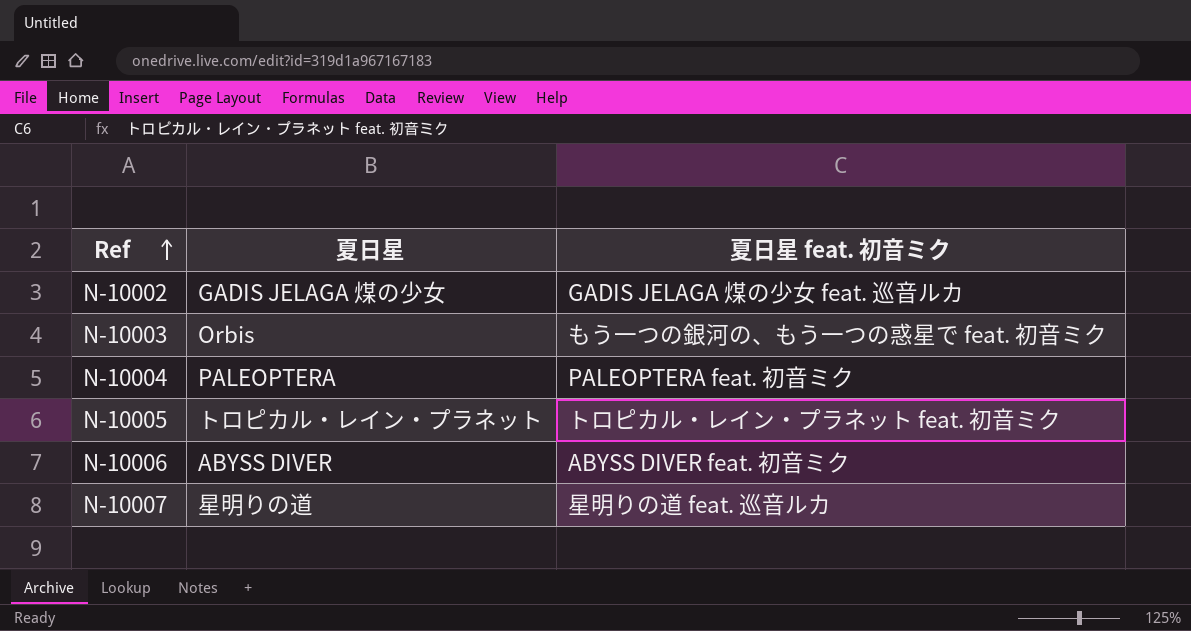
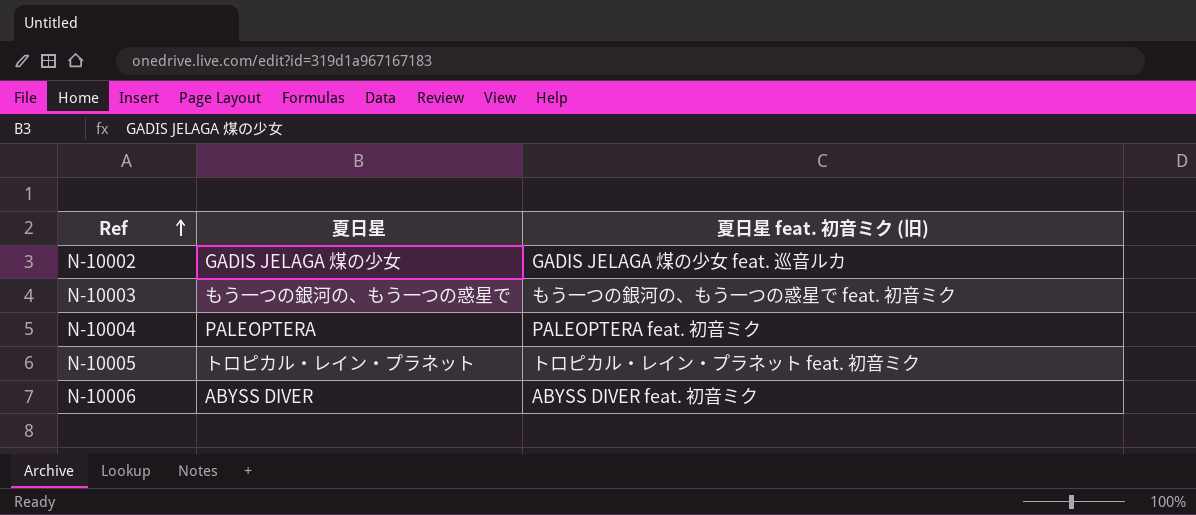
column name: 夏日星 feat. 初音ミク -> 夏日星 feat. 初音ミク (旧)
row N-10007: 星明りの道 | 星明りの道 feat. 巡音ルカ -> none
N-10003 | 夏日星: Orbis -> もう一つの銀河の、もう一つの惑星で

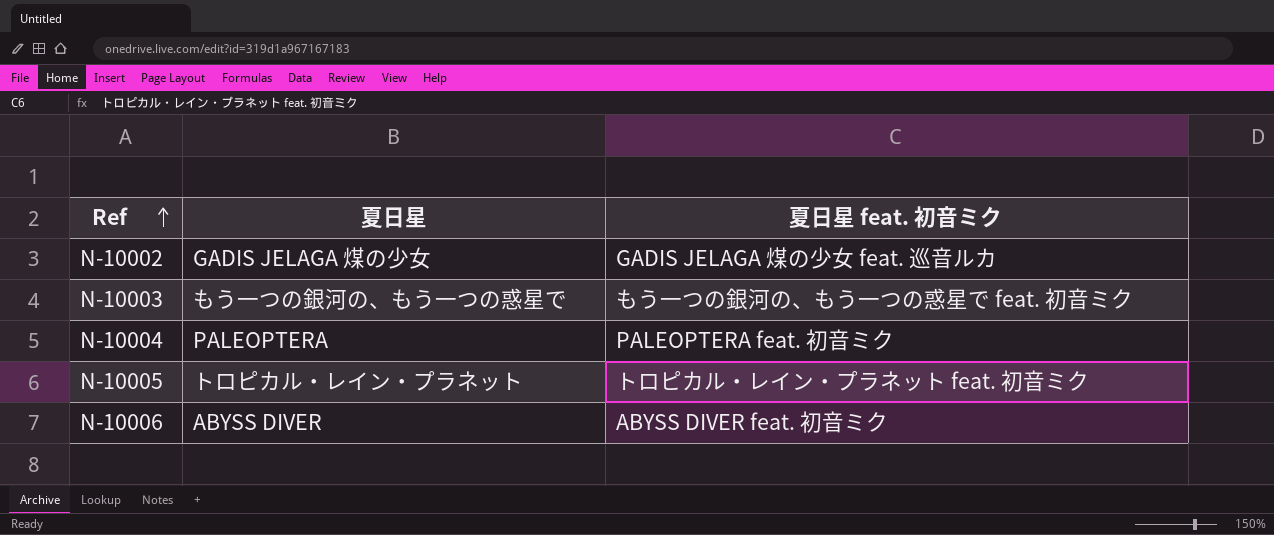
column name: 夏日星 feat. 初音ミク (旧) -> 夏日星 feat. 初音ミク

